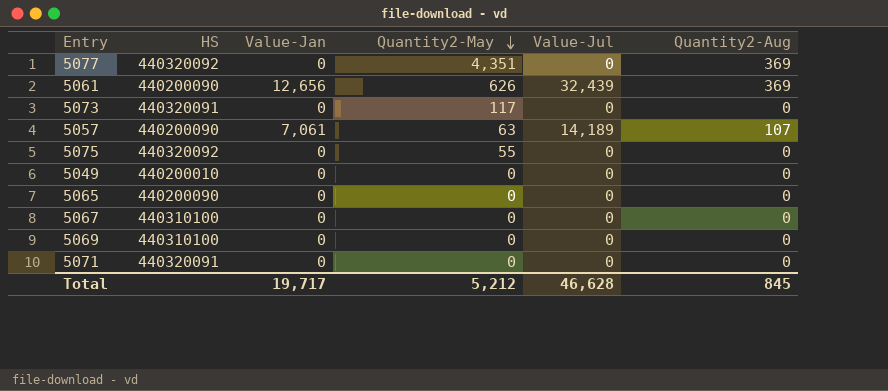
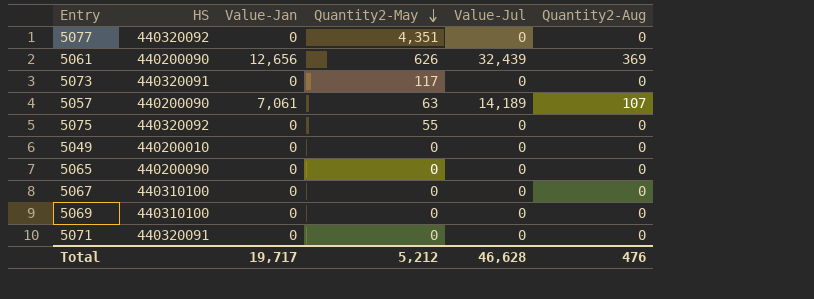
5077 | Quantity2-Aug: 369 -> 0
Total | Quantity2-Aug: 845 -> 476

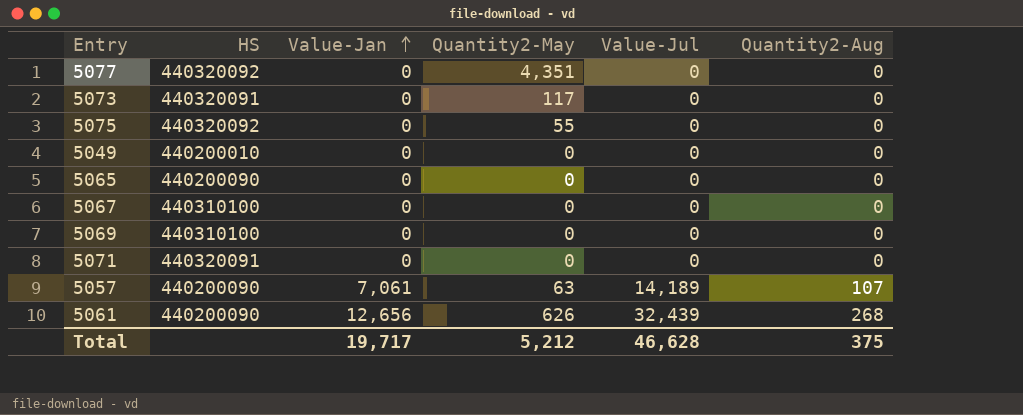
row order: Quantity2-May descending -> Value-Jan ascending
5061 | Quantity2-Aug: 369 -> 268
Total | Quantity2-Aug: 476 -> 375

